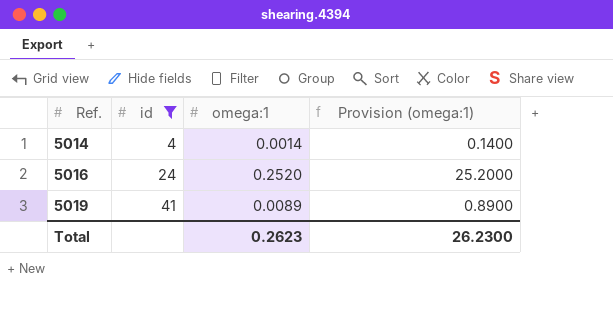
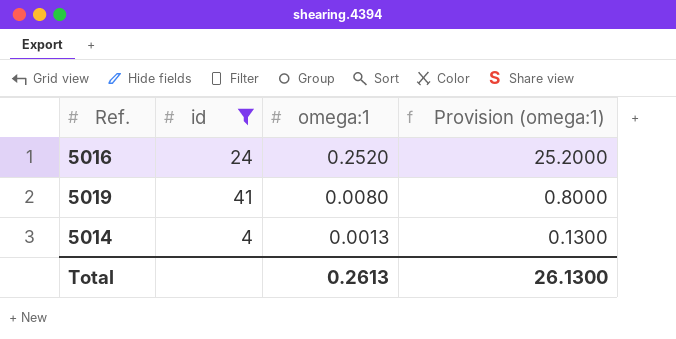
row order: Ref. ascending -> omega:1 descending
5019 | omega:1: 0.0089 -> 0.0080
5019 | Provision (omega:1): 0.8900 -> 0.8000
5014 | omega:1: 0.0014 -> 0.0013
5014 | Provision (omega:1): 0.1400 -> 0.1300
Total | omega:1: 0.2623 -> 0.2613
Total | Provision (omega:1): 26.2300 -> 26.1300

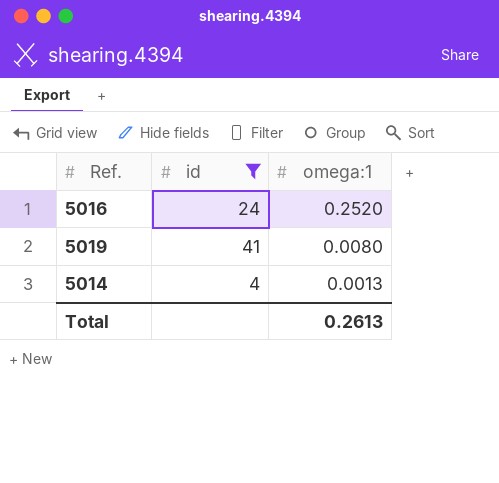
column Provision (omega:1) | formula: [omega:1] * 100 -> none

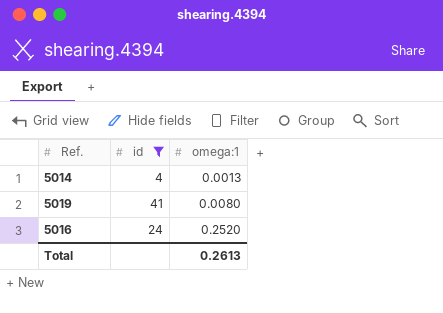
row order: omega:1 descending -> omega:1 ascending

